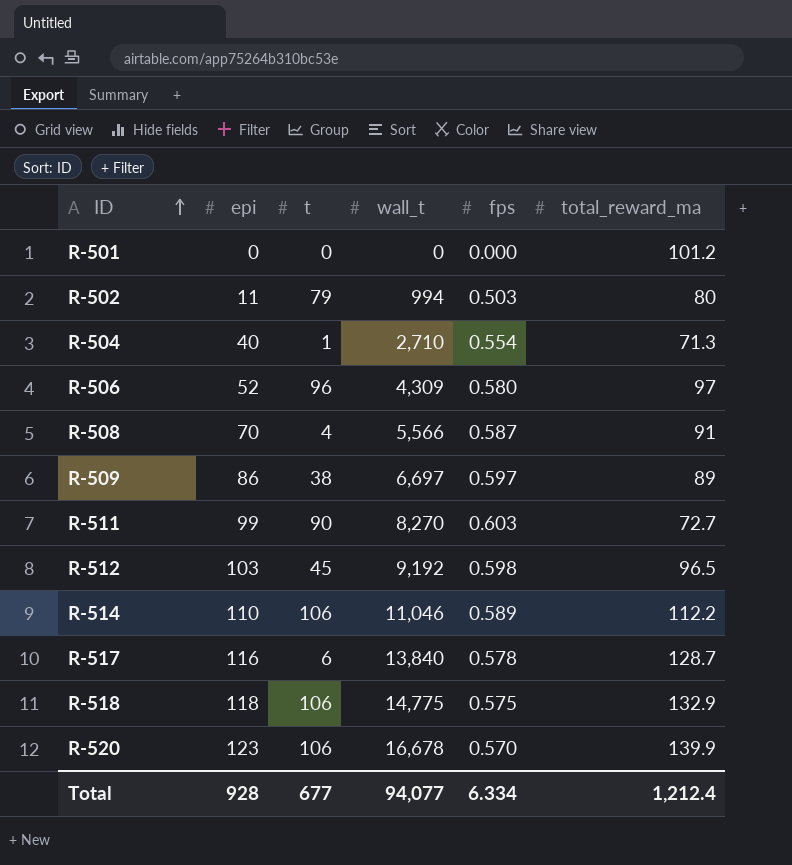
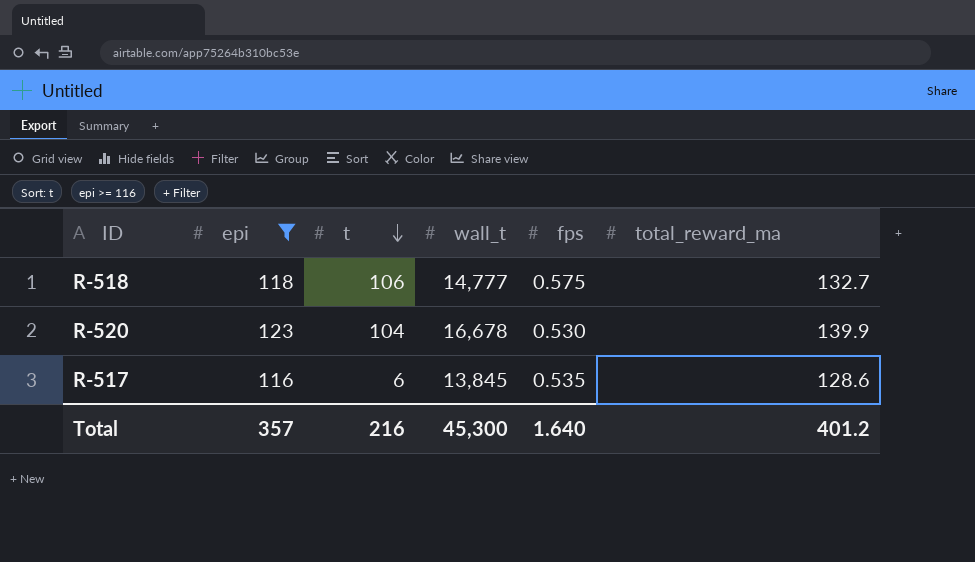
filter: none -> epi >= 116
row order: ID ascending -> t descending
R-518 | wall_t: 14,775 -> 14,777
R-518 | total_reward_ma: 132.9 -> 132.7
R-520 | t: 106 -> 104
R-520 | fps: 0.570 -> 0.530
R-517 | wall_t: 13,840 -> 13,845
R-517 | fps: 0.578 -> 0.535
R-517 | total_reward_ma: 128.7 -> 128.6
Total | epi: 928 -> 357
Total | t: 677 -> 216
Total | wall_t: 94,077 -> 45,300
Total | fps: 6.334 -> 1.640
Total | total_reward_ma: 1,212.4 -> 401.2

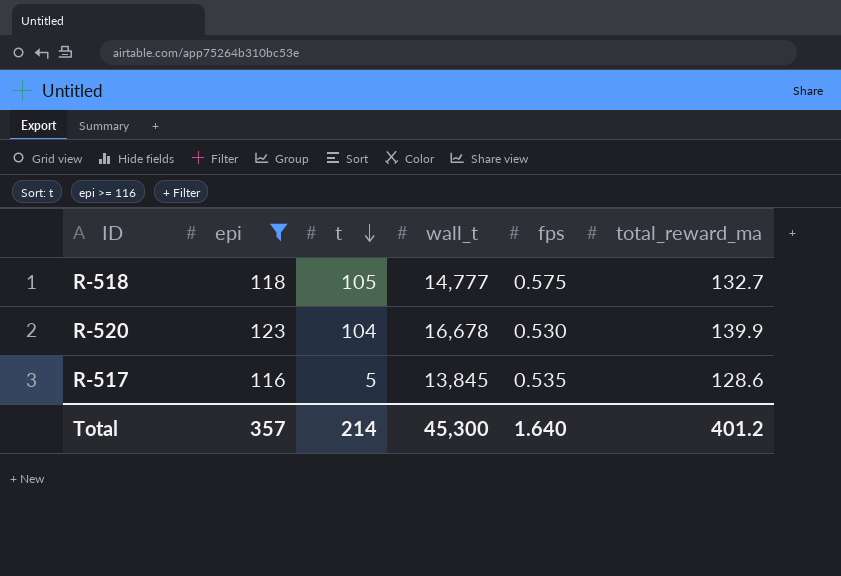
R-518 | t: 106 -> 105
R-517 | t: 6 -> 5
Total | t: 216 -> 214

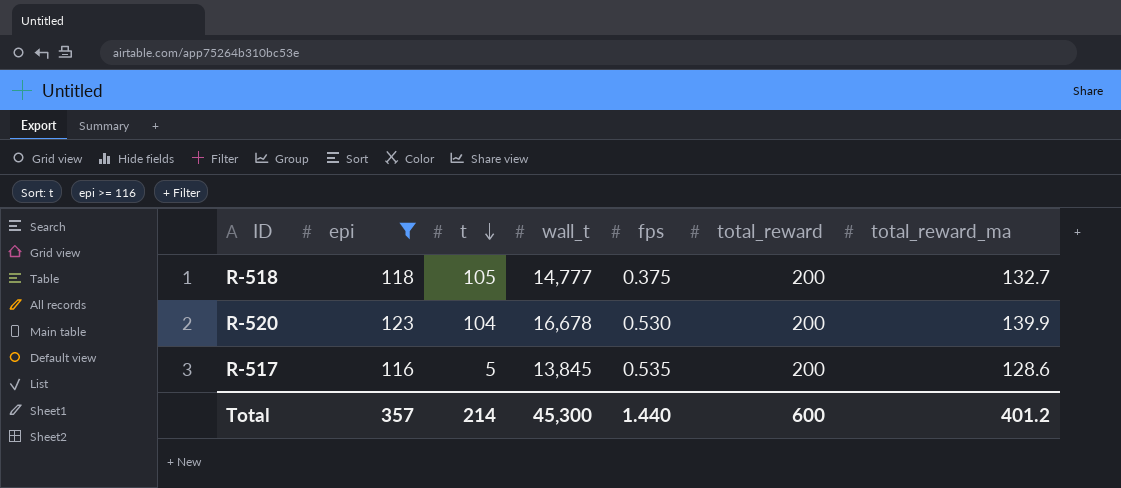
column total_reward | position: none -> 6
R-518 | fps: 0.575 -> 0.375
Total | fps: 1.640 -> 1.440

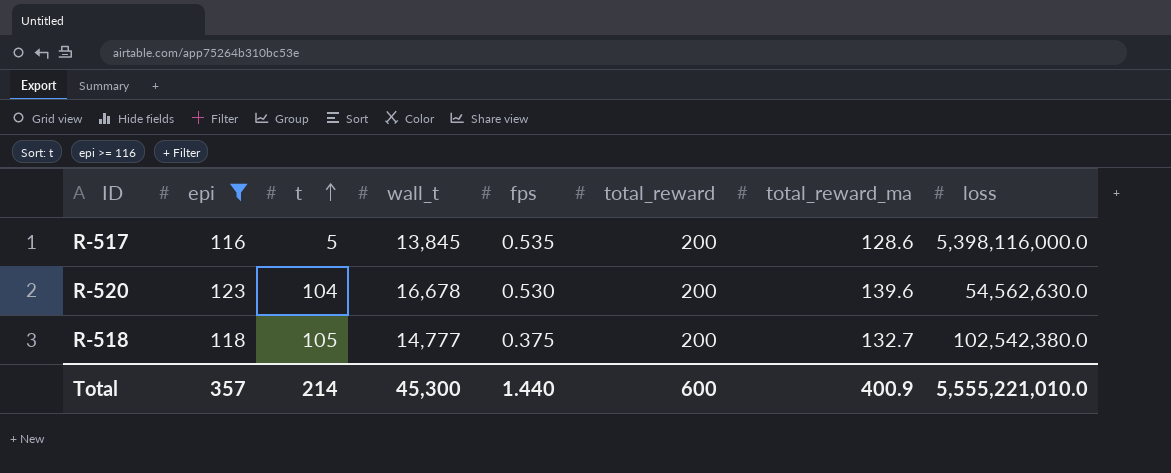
row order: t descending -> t ascending
column loss | position: none -> 8
R-520 | total_reward_ma: 139.9 -> 139.6
Total | total_reward_ma: 401.2 -> 400.9

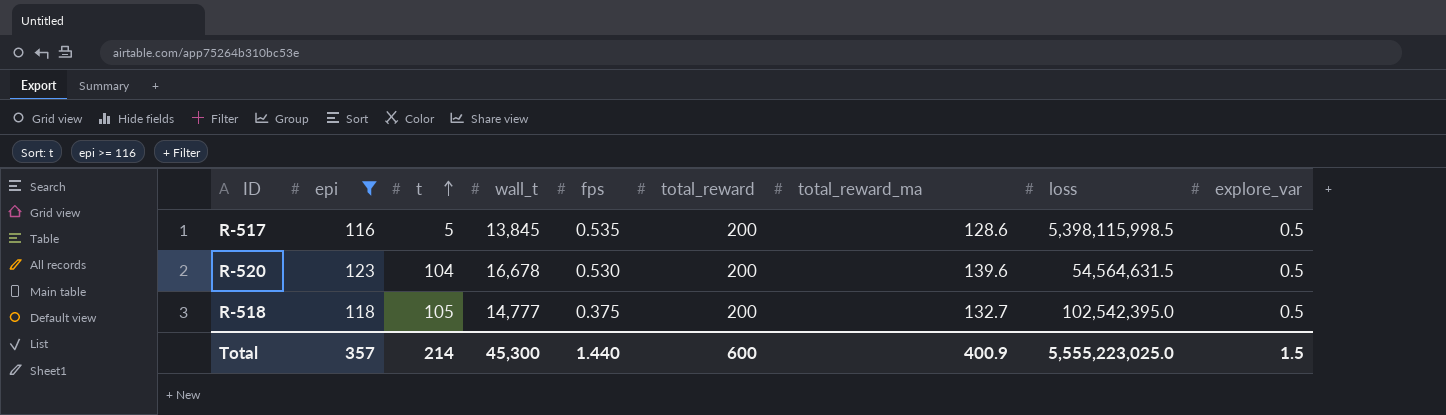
column explore_var | position: none -> 9
R-517 | loss: 5,398,116,000.0 -> 5,398,115,998.5
R-520 | loss: 54,562,630.0 -> 54,564,631.5
R-518 | loss: 102,542,380.0 -> 102,542,395.0
Total | loss: 5,555,221,010.0 -> 5,555,223,025.0

